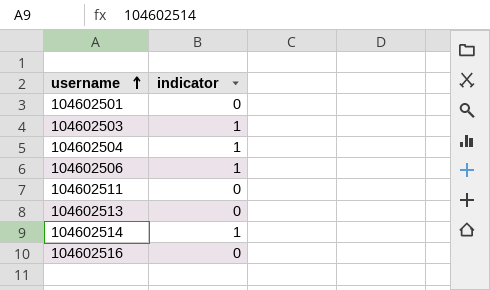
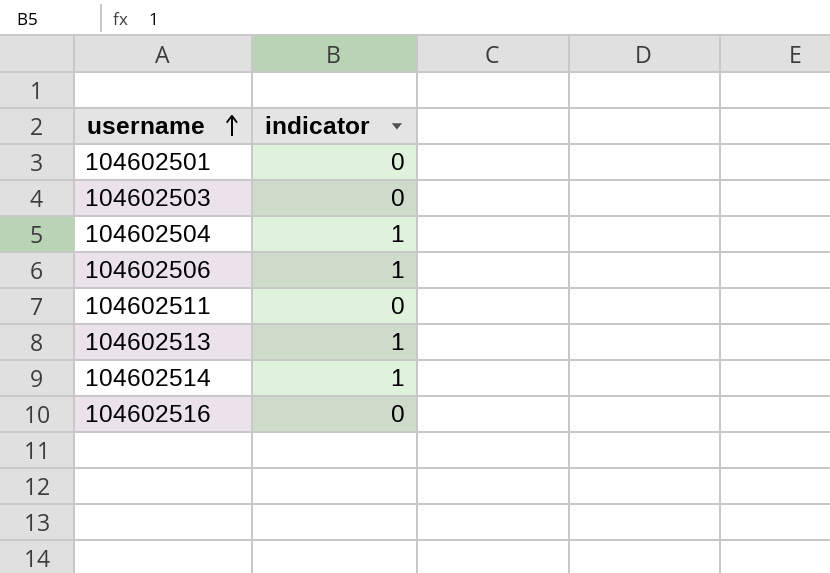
104602503 | indicator: 1 -> 0
104602513 | indicator: 0 -> 1

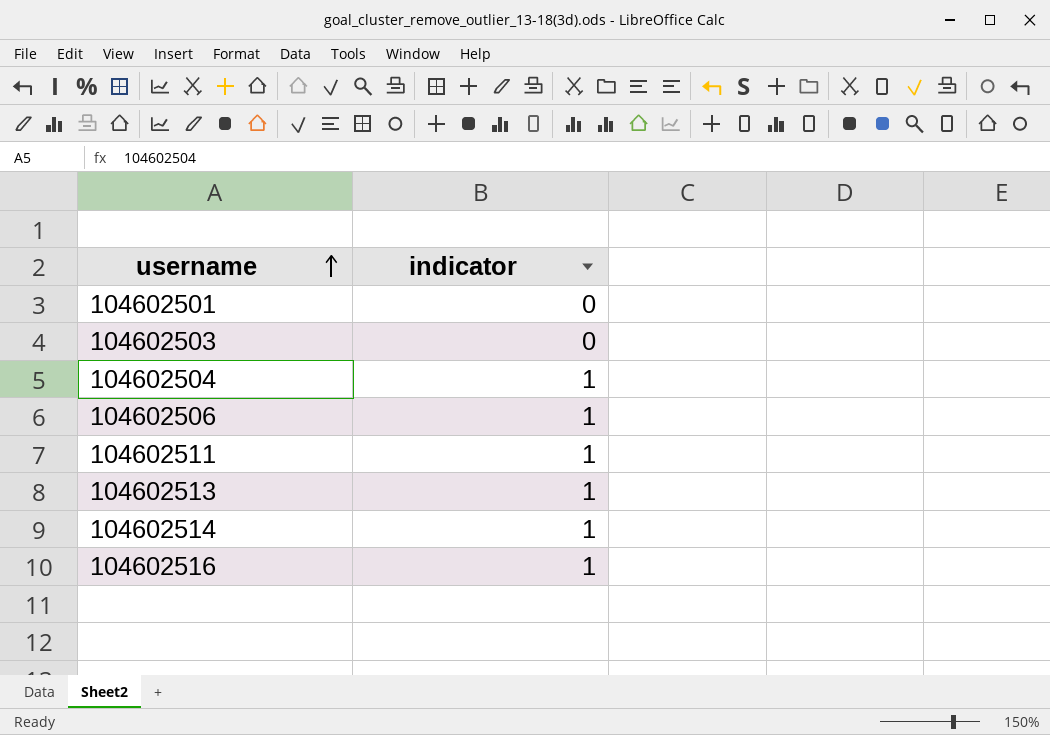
104602511 | indicator: 0 -> 1
104602516 | indicator: 0 -> 1

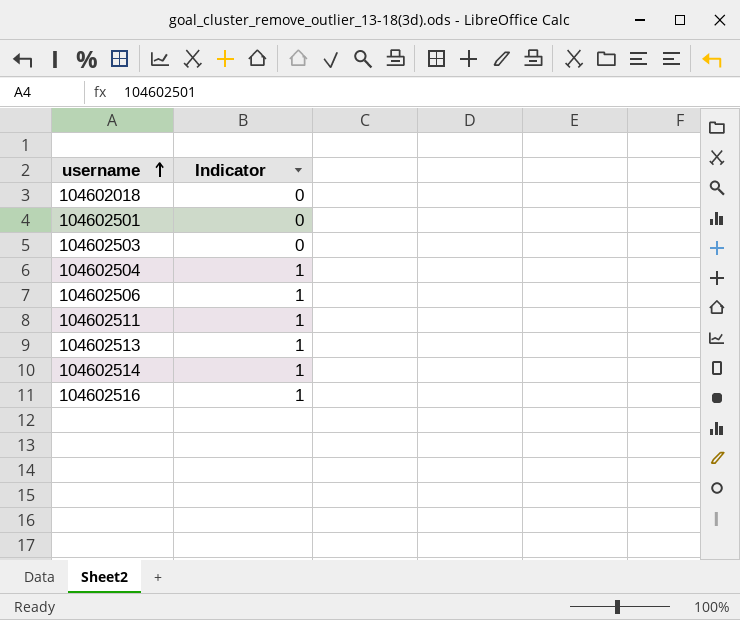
column name: indicator -> Indicator
row 104602018: none -> 0

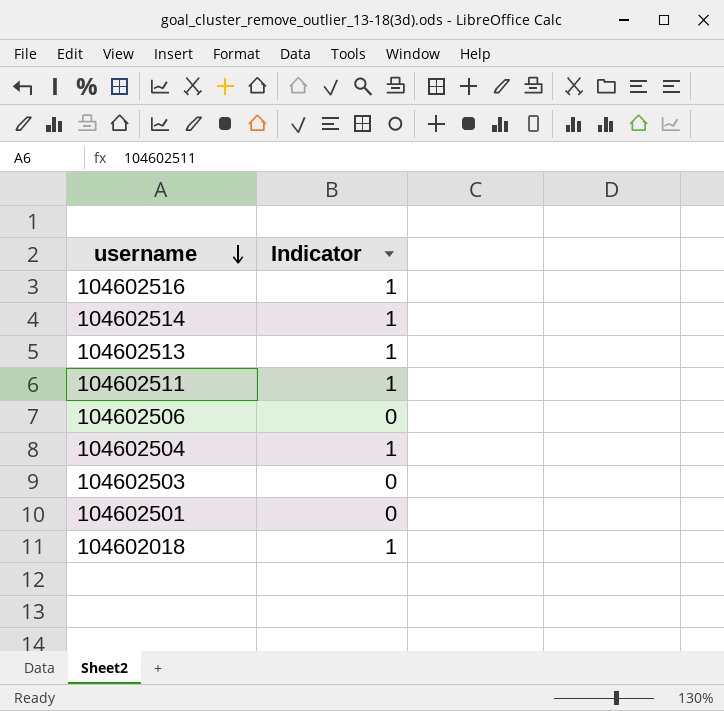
row order: username ascending -> username descending
104602506 | Indicator: 1 -> 0
104602018 | Indicator: 0 -> 1

